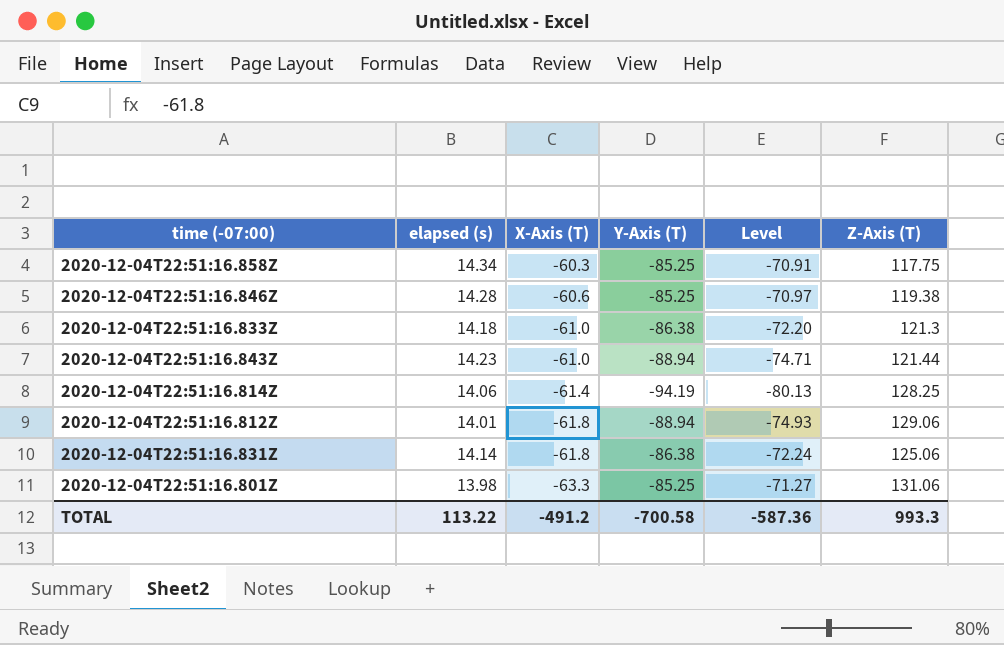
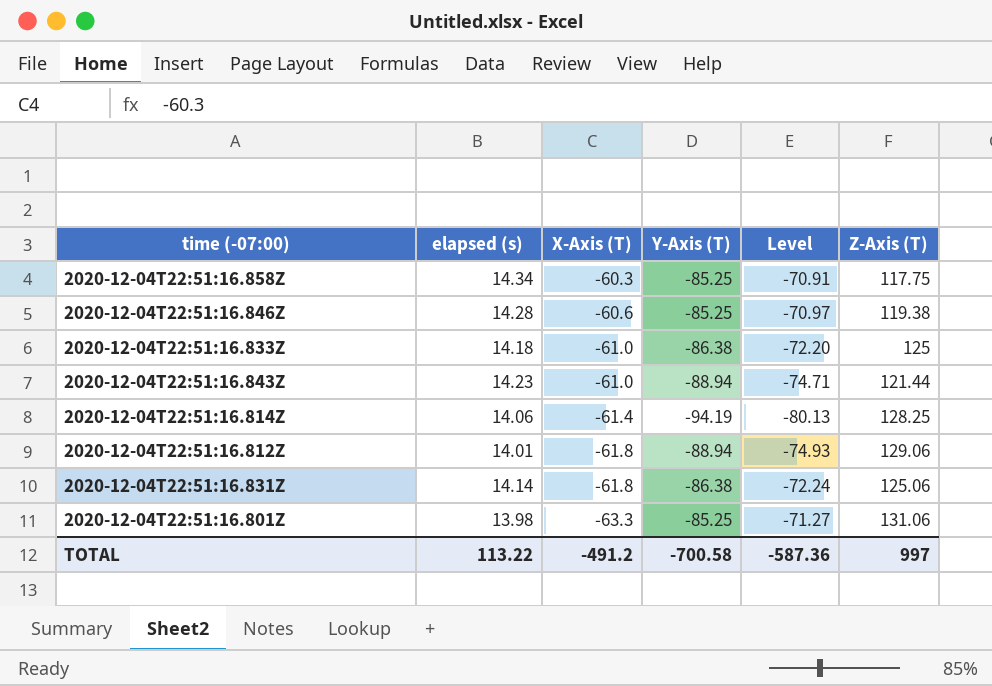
2020-12-04T22:51:16.833Z | Z-Axis (T): 121.3 -> 125
TOTAL | Z-Axis (T): 993.3 -> 997

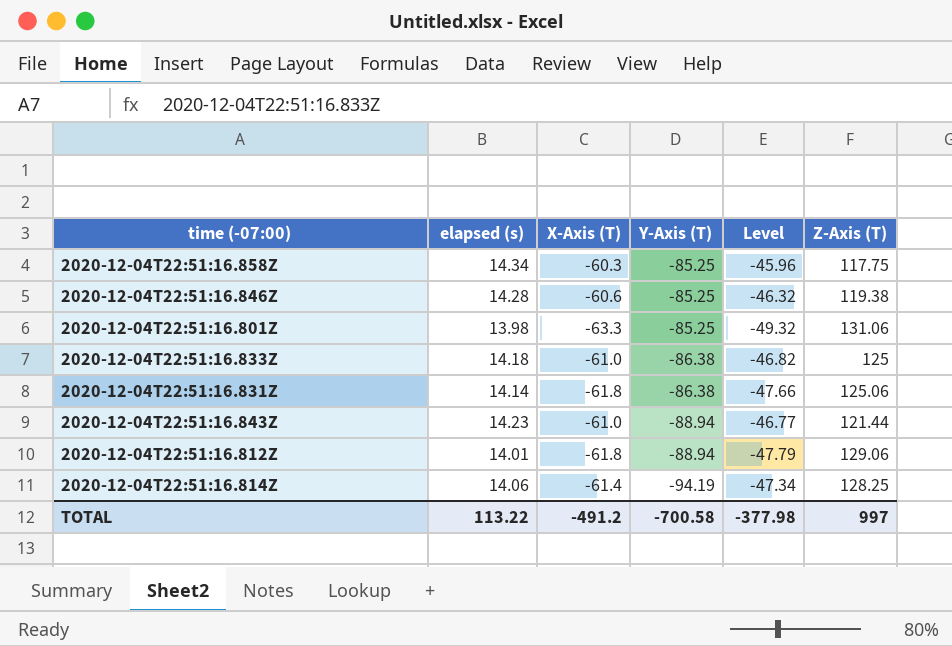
row order: X-Axis (T) descending -> Y-Axis (T) descending
column Level | formula: [elapsed (s)] + [Y-Axis (T)] -> [elapsed (s)] + [X-Axis (T)]
TOTAL | Level: -587.36 -> -377.98

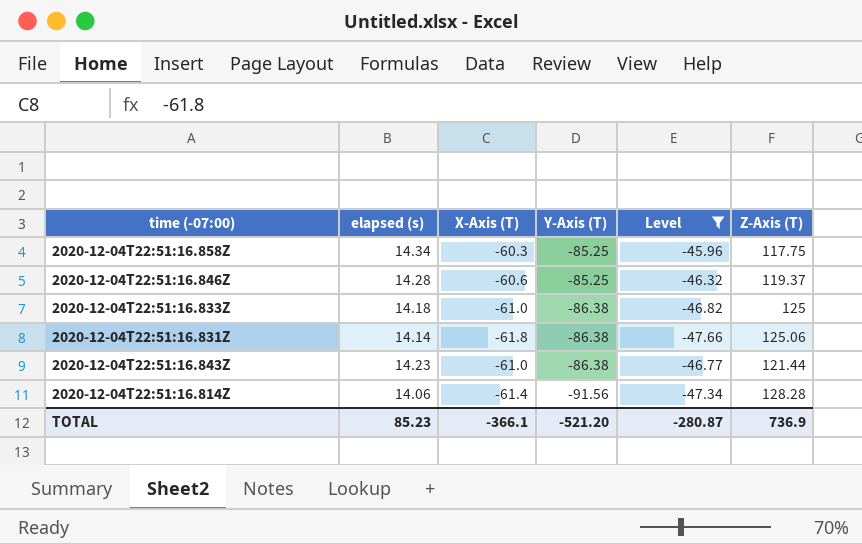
filter: none -> Level >= -47.66
2020-12-04T22:51:16.846Z | Z-Axis (T): 119.38 -> 119.37
2020-12-04T22:51:16.843Z | Y-Axis (T): -88.94 -> -86.38
2020-12-04T22:51:16.814Z | Y-Axis (T): -94.19 -> -91.56
2020-12-04T22:51:16.814Z | Z-Axis (T): 128.25 -> 128.28
TOTAL | elapsed (s): 113.22 -> 85.23
TOTAL | X-Axis (T): -491.2 -> -366.1
TOTAL | Y-Axis (T): -700.58 -> -521.20
TOTAL | Level: -377.98 -> -280.87
TOTAL | Z-Axis (T): 997 -> 736.9

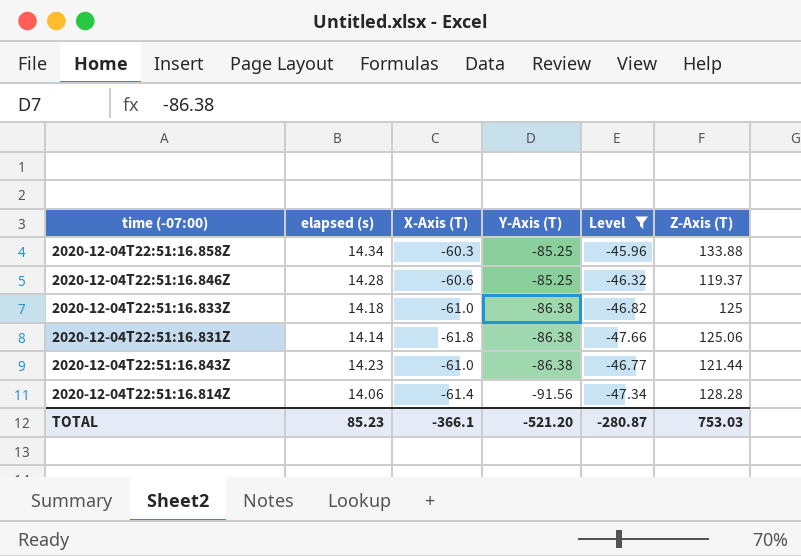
2020-12-04T22:51:16.858Z | Z-Axis (T): 117.75 -> 133.88
TOTAL | Z-Axis (T): 736.9 -> 753.03

